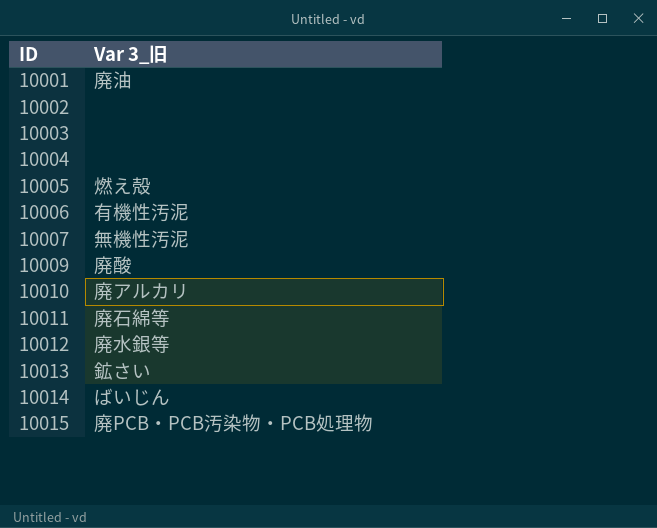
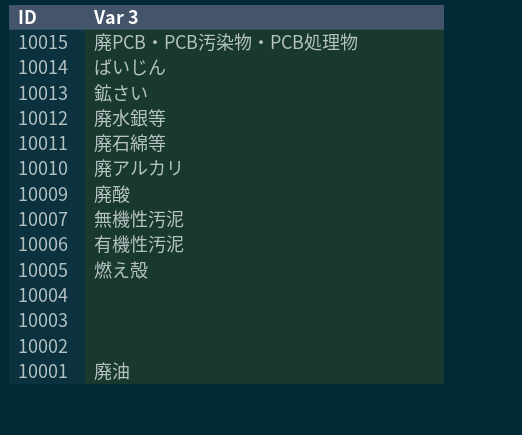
row order: ID ascending -> ID descending
column name: Var 3_旧 -> Var 3

